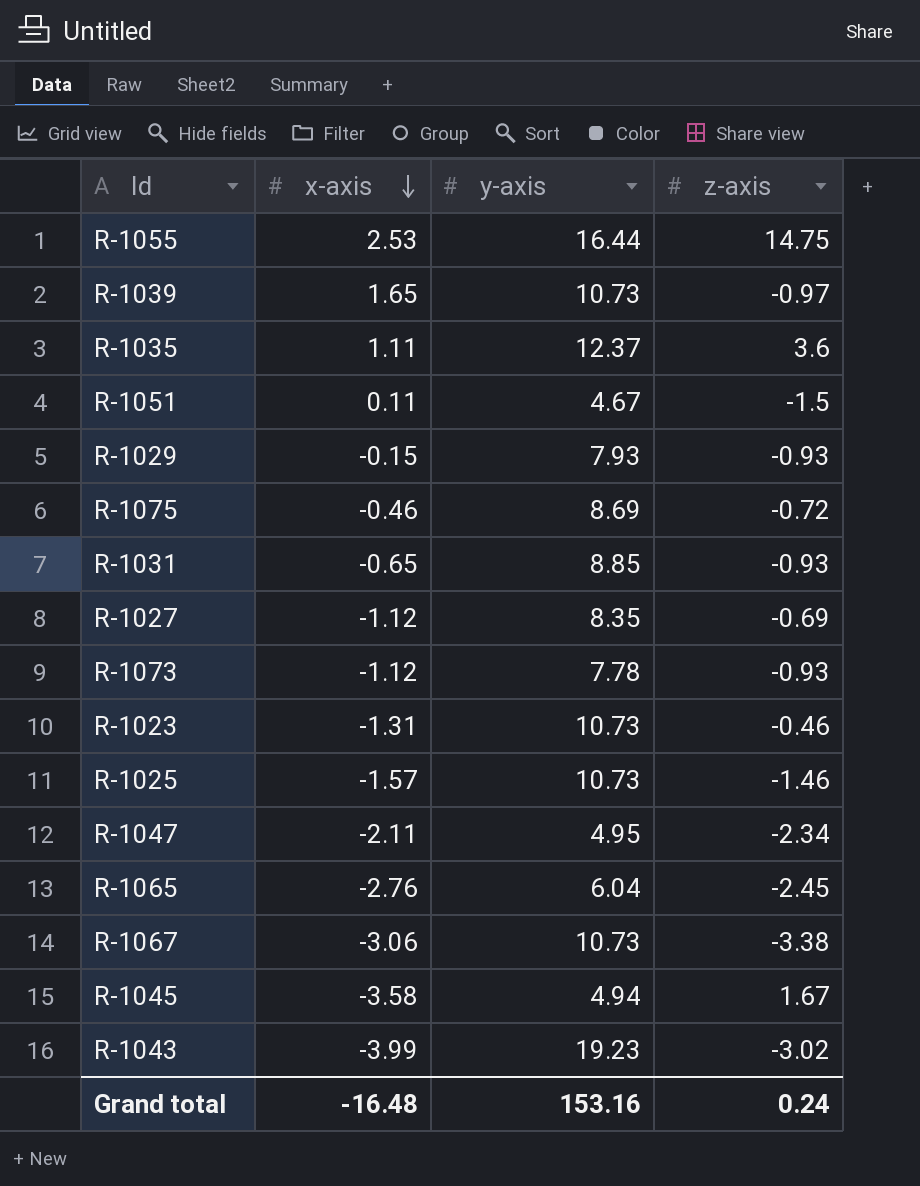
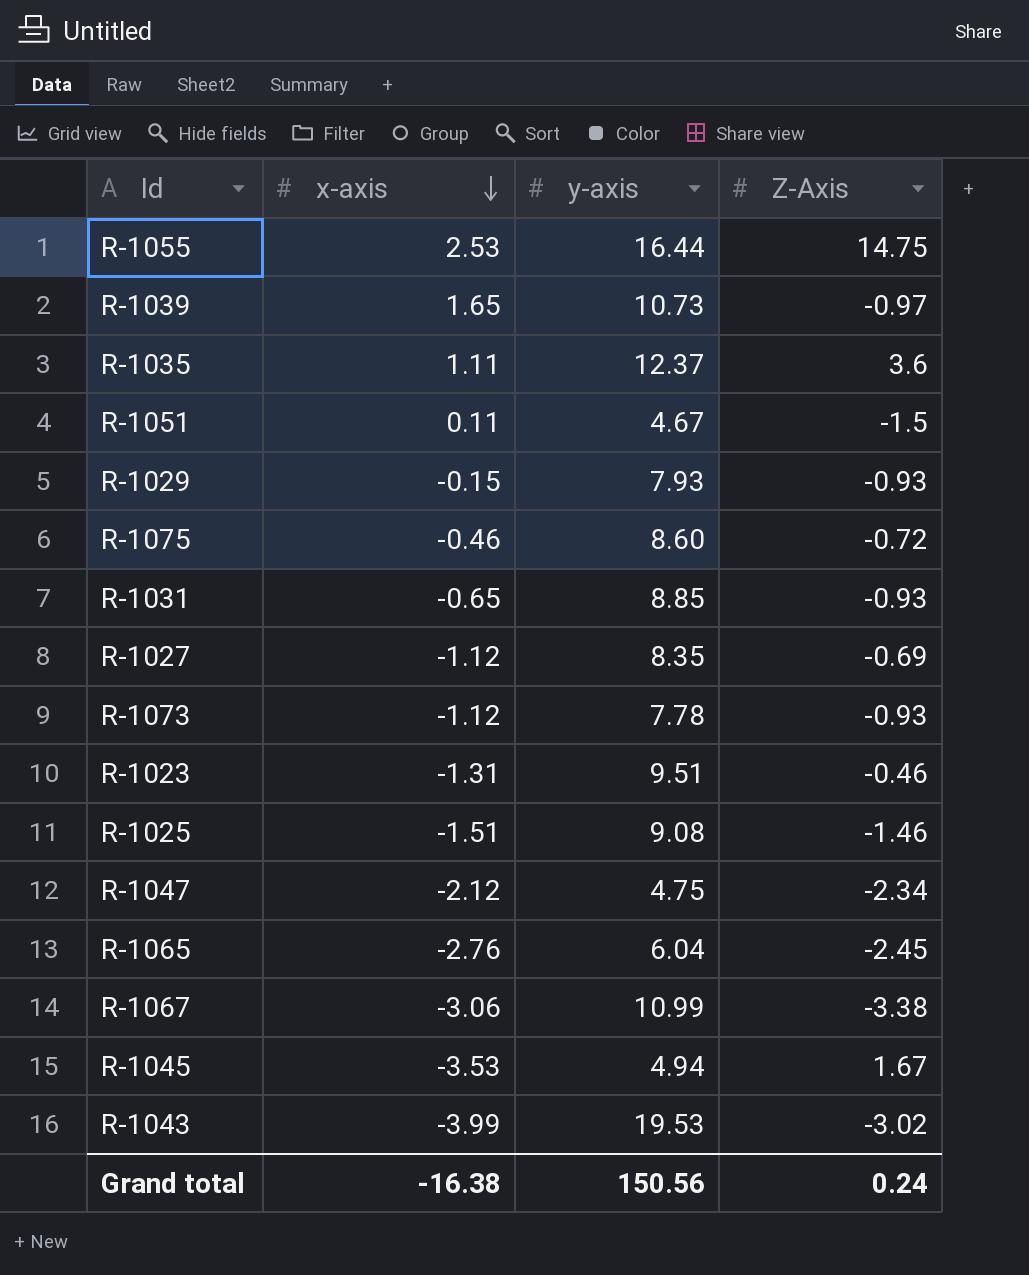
column name: z-axis -> Z-Axis
R-1075 | y-axis: 8.69 -> 8.60
R-1023 | y-axis: 10.73 -> 9.51
R-1025 | x-axis: -1.57 -> -1.51
R-1025 | y-axis: 10.73 -> 9.08
R-1047 | x-axis: -2.11 -> -2.12
R-1047 | y-axis: 4.95 -> 4.75
R-1067 | y-axis: 10.73 -> 10.99
R-1045 | x-axis: -3.58 -> -3.53
R-1043 | y-axis: 19.23 -> 19.53
Grand total | x-axis: -16.48 -> -16.38
Grand total | y-axis: 153.16 -> 150.56

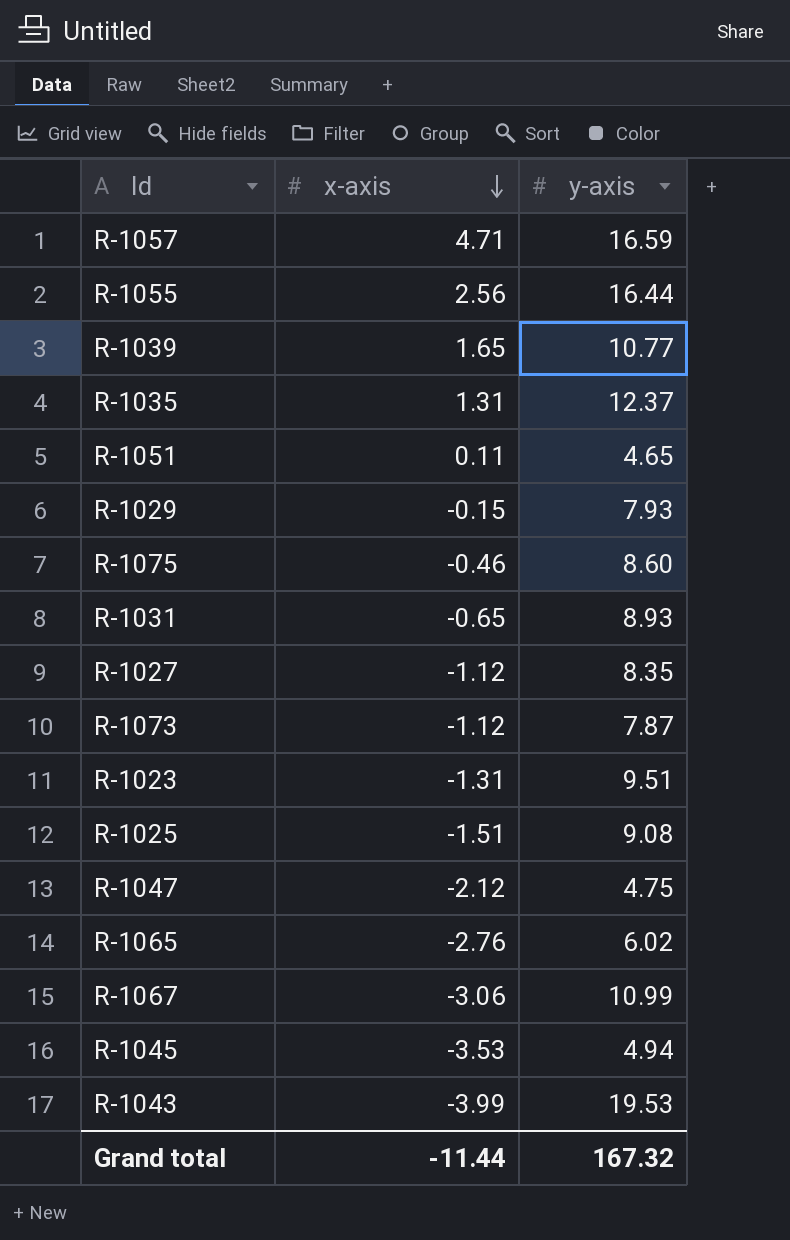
column Z-Axis | position: 4 -> none
row R-1057: none -> 4.71 | 16.59
R-1055 | x-axis: 2.53 -> 2.56
R-1039 | y-axis: 10.73 -> 10.77
R-1035 | x-axis: 1.11 -> 1.31
R-1051 | y-axis: 4.67 -> 4.65
R-1031 | y-axis: 8.85 -> 8.93
R-1073 | y-axis: 7.78 -> 7.87
R-1065 | y-axis: 6.04 -> 6.02
Grand total | x-axis: -16.38 -> -11.44
Grand total | y-axis: 150.56 -> 167.32

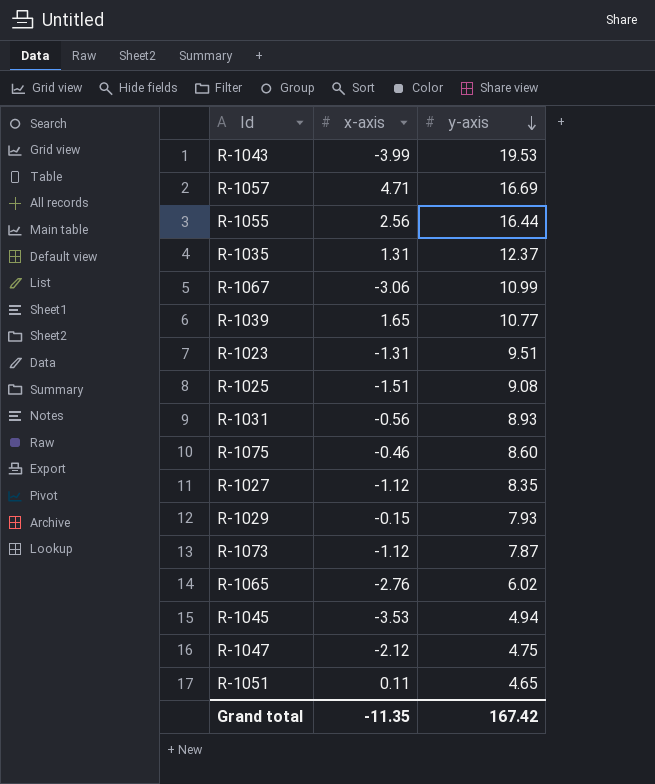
row order: x-axis descending -> y-axis descending
R-1057 | y-axis: 16.59 -> 16.69
R-1031 | x-axis: -0.65 -> -0.56
Grand total | x-axis: -11.44 -> -11.35
Grand total | y-axis: 167.32 -> 167.42

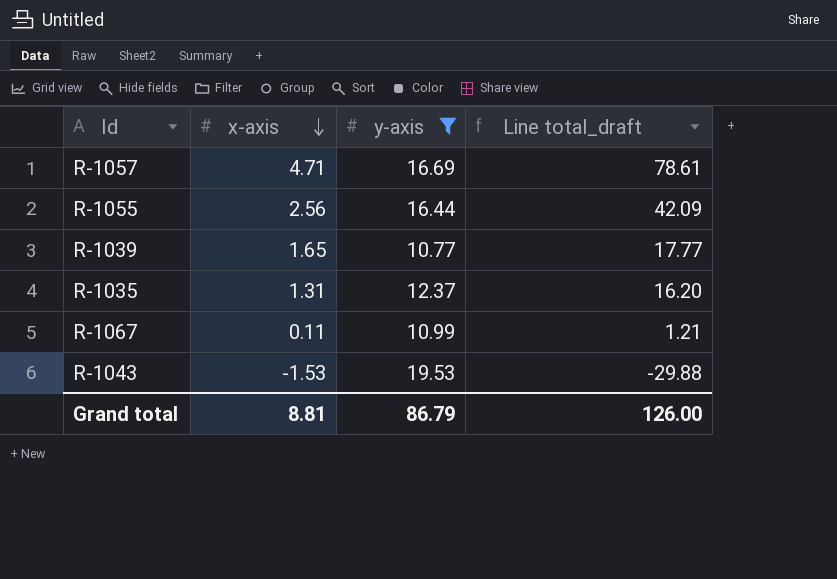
filter: none -> y-axis >= 10.77
row order: y-axis descending -> x-axis descending
column Line total_draft | formula: none -> [x-axis] * [y-axis]
R-1067 | x-axis: -3.06 -> 0.11
R-1043 | x-axis: -3.99 -> -1.53
Grand total | x-axis: -11.35 -> 8.81
Grand total | y-axis: 167.42 -> 86.79

